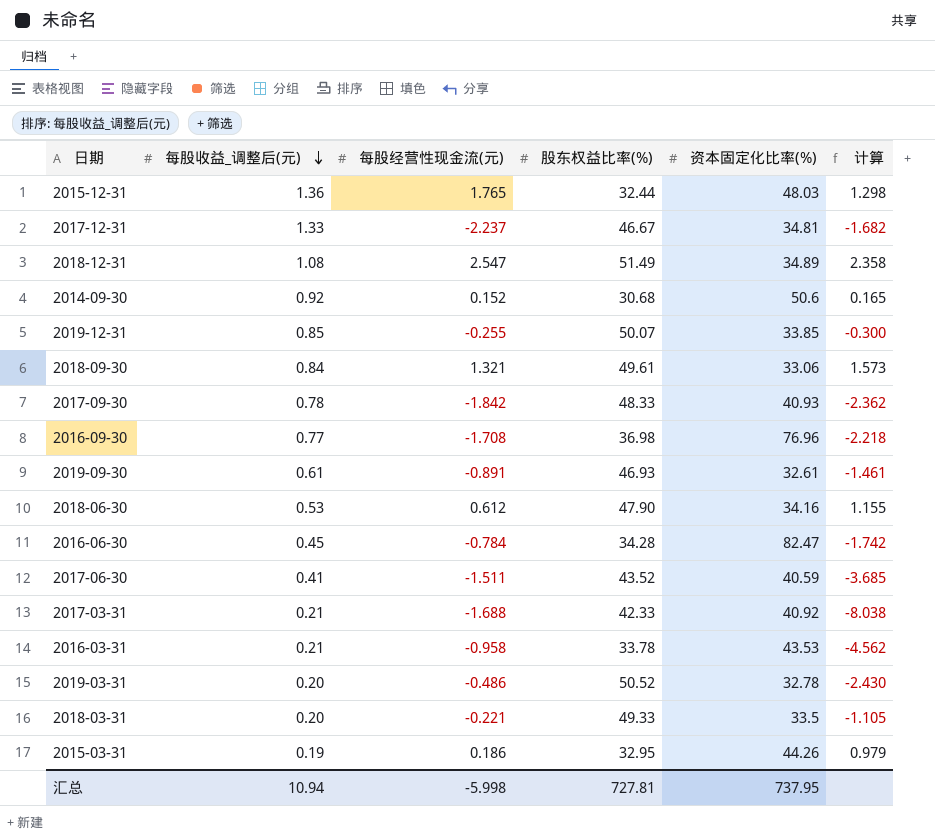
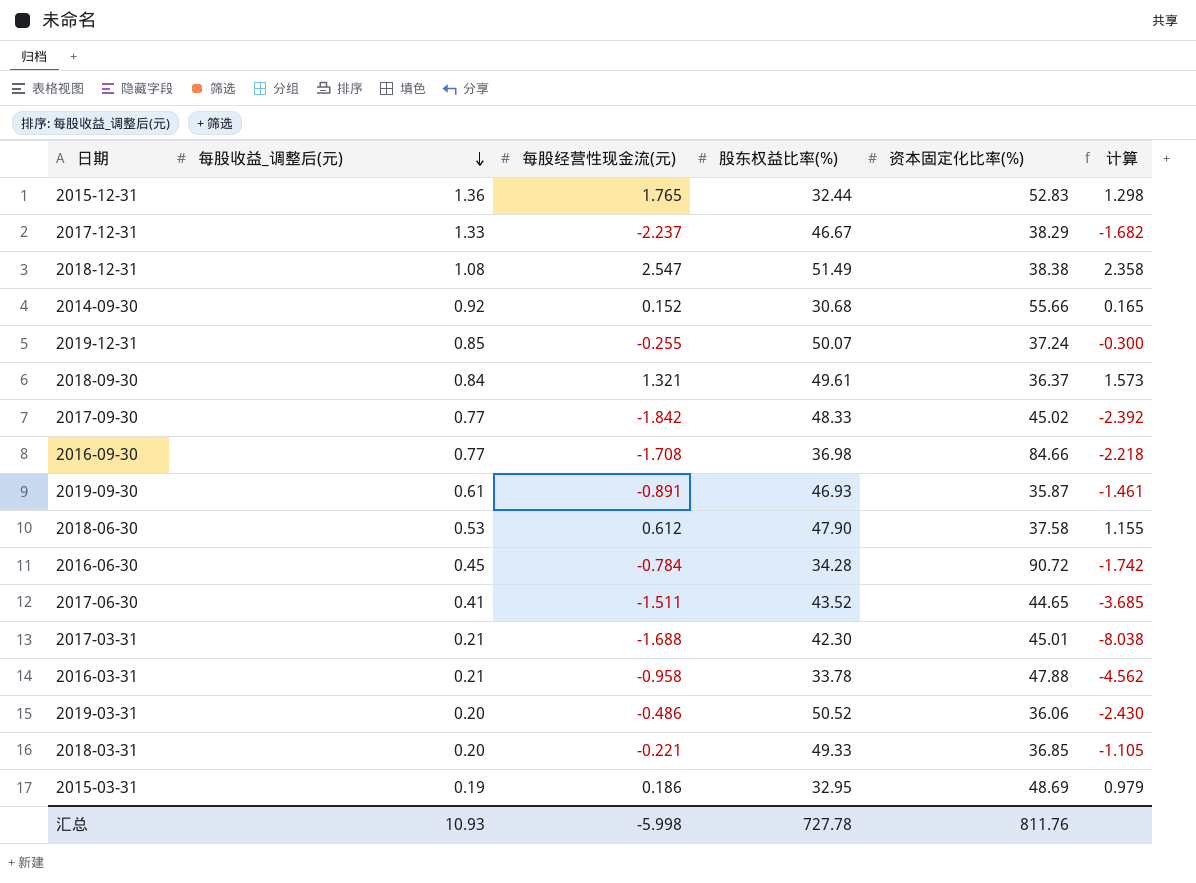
2015-12-31 | 资本固定化比率(%): 48.03 -> 52.83
2017-12-31 | 资本固定化比率(%): 34.81 -> 38.29
2018-12-31 | 资本固定化比率(%): 34.89 -> 38.38
2014-09-30 | 资本固定化比率(%): 50.6 -> 55.66
2019-12-31 | 资本固定化比率(%): 33.85 -> 37.24
2018-09-30 | 资本固定化比率(%): 33.06 -> 36.37
2017-09-30 | 每股收益_调整后(元): 0.78 -> 0.77
2017-09-30 | 资本固定化比率(%): 40.93 -> 45.02
2017-09-30 | 计算: -2.362 -> -2.392
2016-09-30 | 资本固定化比率(%): 76.96 -> 84.66
2019-09-30 | 资本固定化比率(%): 32.61 -> 35.87
2018-06-30 | 资本固定化比率(%): 34.16 -> 37.58
2016-06-30 | 资本固定化比率(%): 82.47 -> 90.72
2017-06-30 | 资本固定化比率(%): 40.59 -> 44.65
2017-03-31 | 股东权益比率(%): 42.33 -> 42.30
2017-03-31 | 资本固定化比率(%): 40.92 -> 45.01
2016-03-31 | 资本固定化比率(%): 43.53 -> 47.88
2019-03-31 | 资本固定化比率(%): 32.78 -> 36.06
2018-03-31 | 资本固定化比率(%): 33.5 -> 36.85
2015-03-31 | 资本固定化比率(%): 44.26 -> 48.69
汇总 | 每股收益_调整后(元): 10.94 -> 10.93
汇总 | 股东权益比率(%): 727.81 -> 727.78
汇总 | 资本固定化比率(%): 737.95 -> 811.76

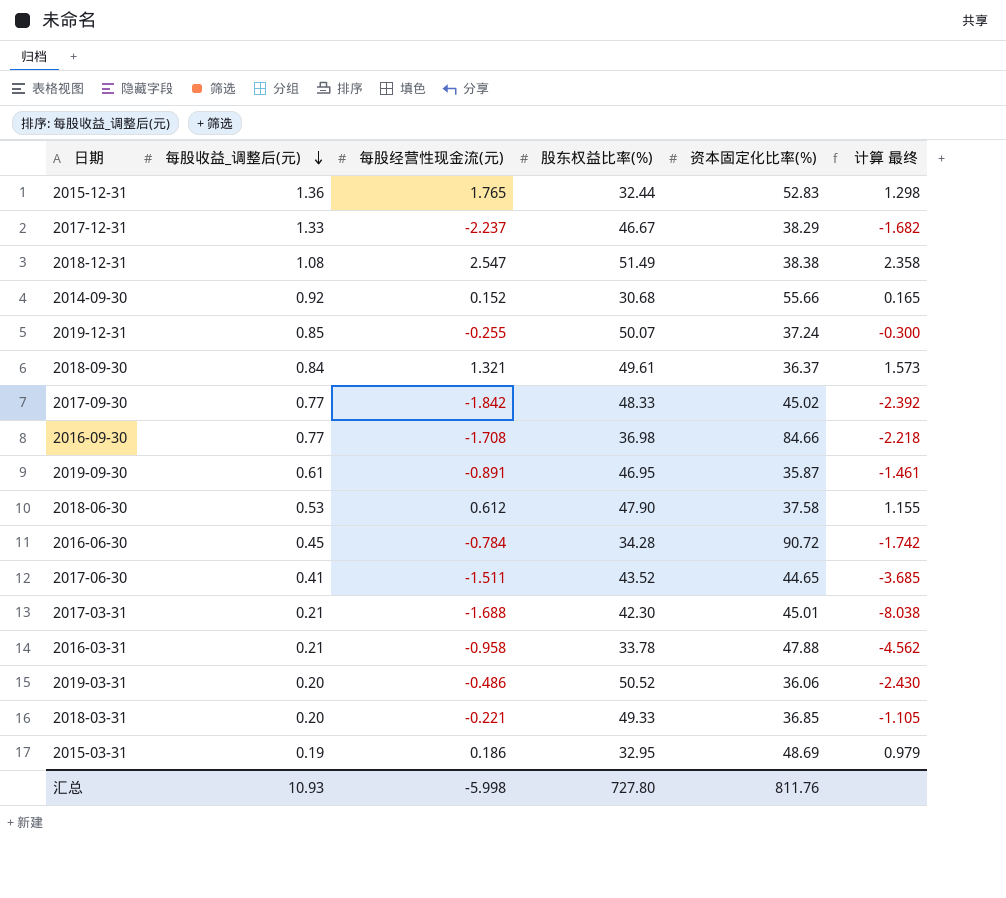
column name: 计算 -> 计算 最终
2019-09-30 | 股东权益比率(%): 46.93 -> 46.95
汇总 | 股东权益比率(%): 727.78 -> 727.80

